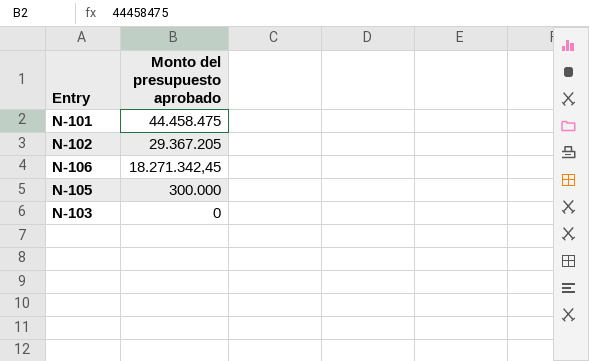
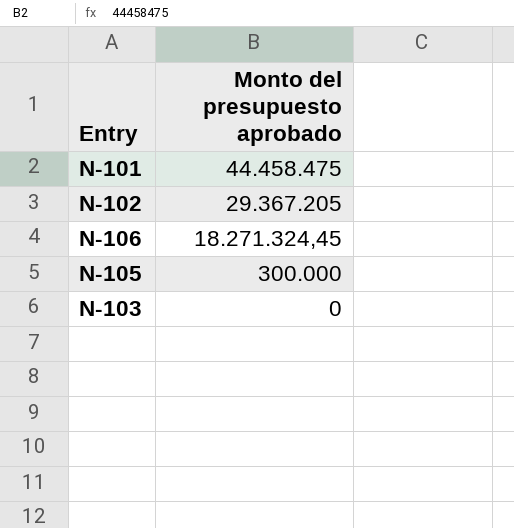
N-106 | Monto del presupuesto aprobado: 18.271.342,45 -> 18.271.324,45

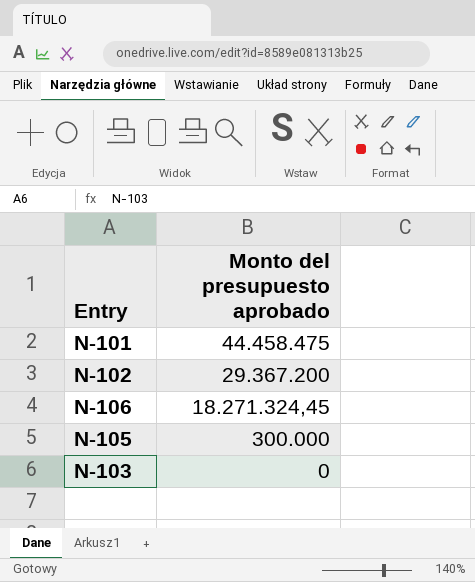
N-102 | Monto del presupuesto aprobado: 29.367.205 -> 29.367.200

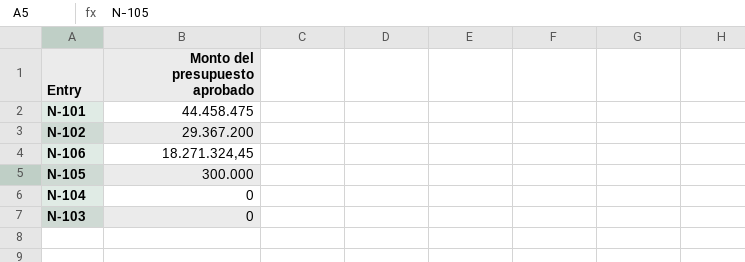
row N-104: none -> 0

